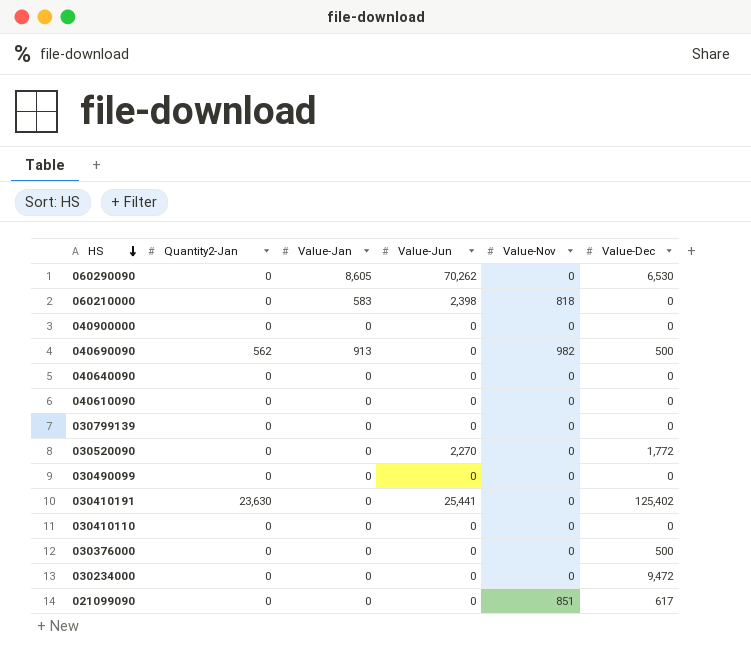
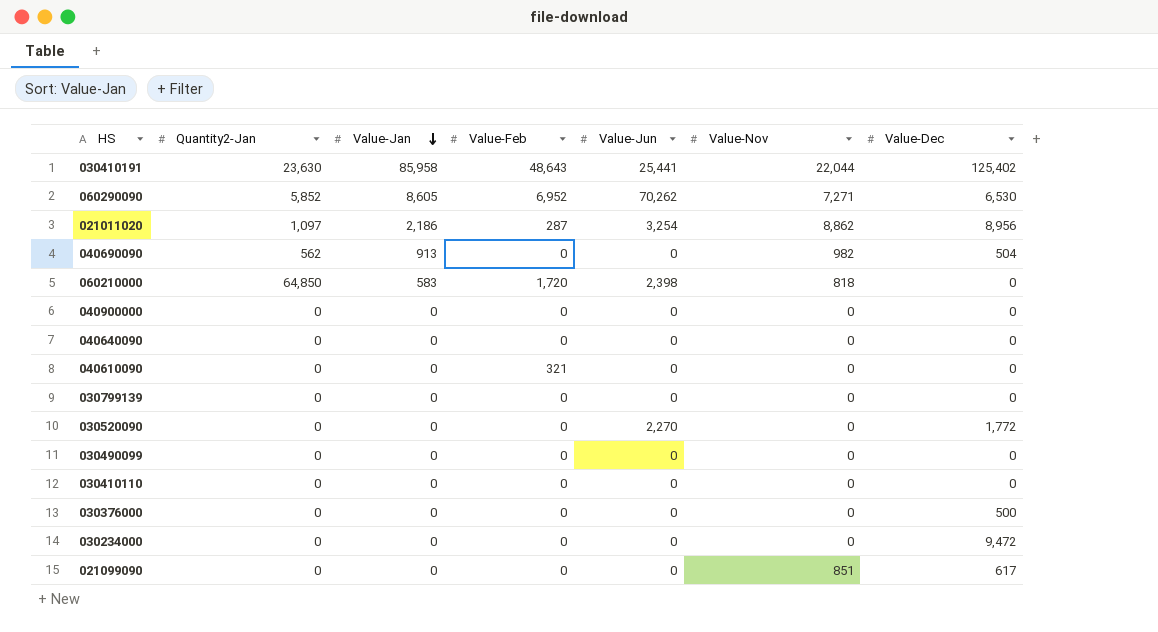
row order: HS descending -> Value-Jan descending
column Value-Feb | position: none -> 4
030410191 | Value-Jan: 0 -> 85,958
030410191 | Value-Nov: 0 -> 22,044
060290090 | Quantity2-Jan: 0 -> 5,852
060290090 | Value-Nov: 0 -> 7,271
row 021011020: none -> 1,097 | 2,186 | 287 | 3,254 | 8,862 | 8,956
040690090 | Value-Dec: 500 -> 504
060210000 | Quantity2-Jan: 0 -> 64,850

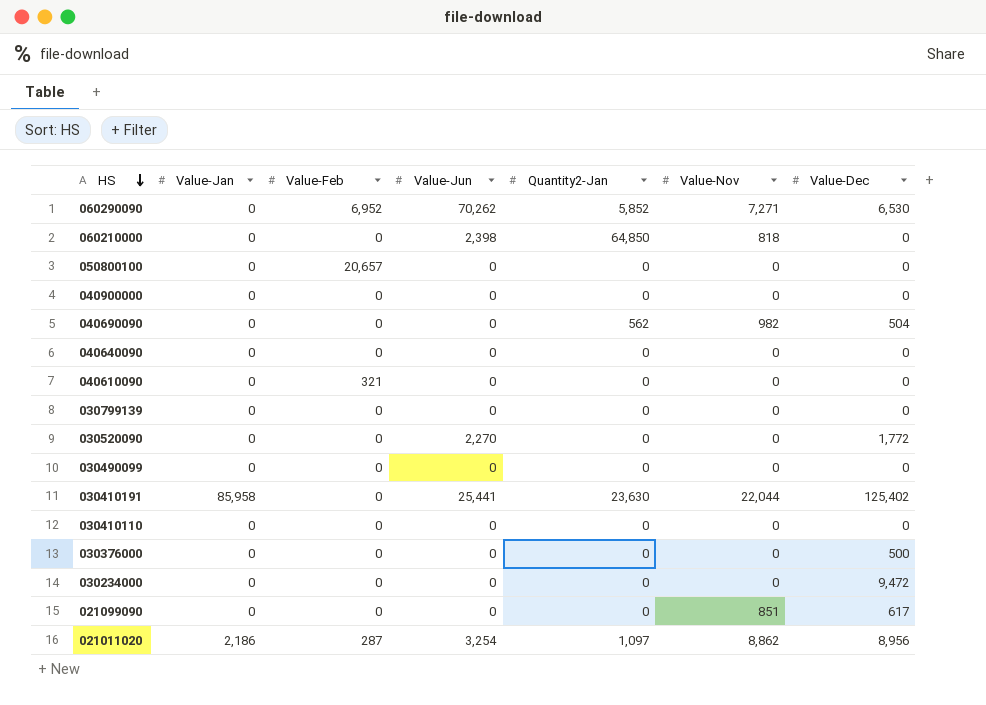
row order: Value-Jan descending -> HS descending
column Quantity2-Jan | position: 2 -> 5
060290090 | Value-Jan: 8,605 -> 0
060210000 | Value-Jan: 583 -> 0
060210000 | Value-Feb: 1,720 -> 0
row 050800100: none -> 0 | 20,657 | 0 | 0 | 0 | 0
040690090 | Value-Jan: 913 -> 0
030410191 | Value-Feb: 48,643 -> 0

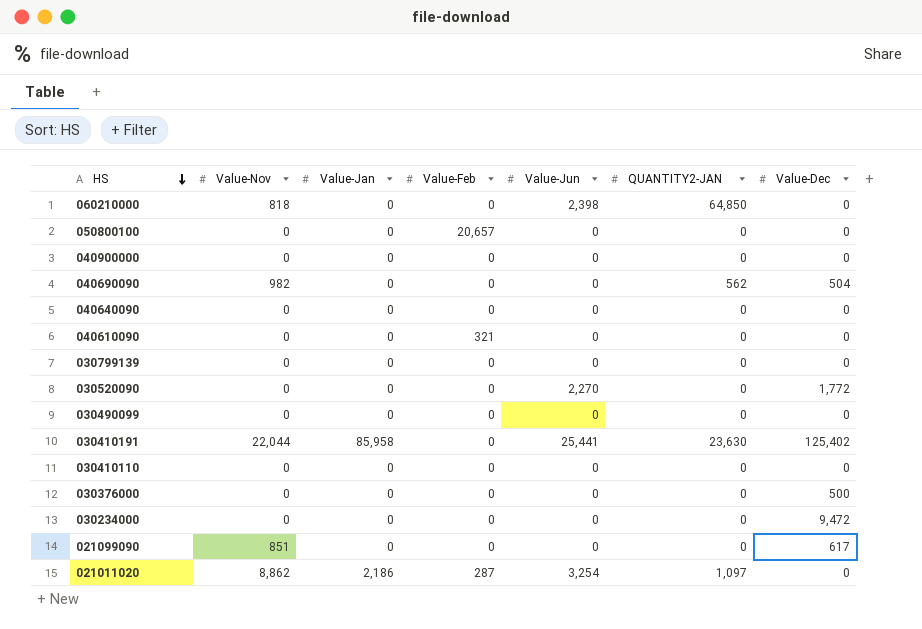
column Value-Nov | position: 6 -> 2
column name: Quantity2-Jan -> QUANTITY2-JAN
row 060290090: 0 | 6,952 | 70,262 | 5,852 | 7,271 | 6,530 -> none
021011020 | Value-Dec: 8,956 -> 0

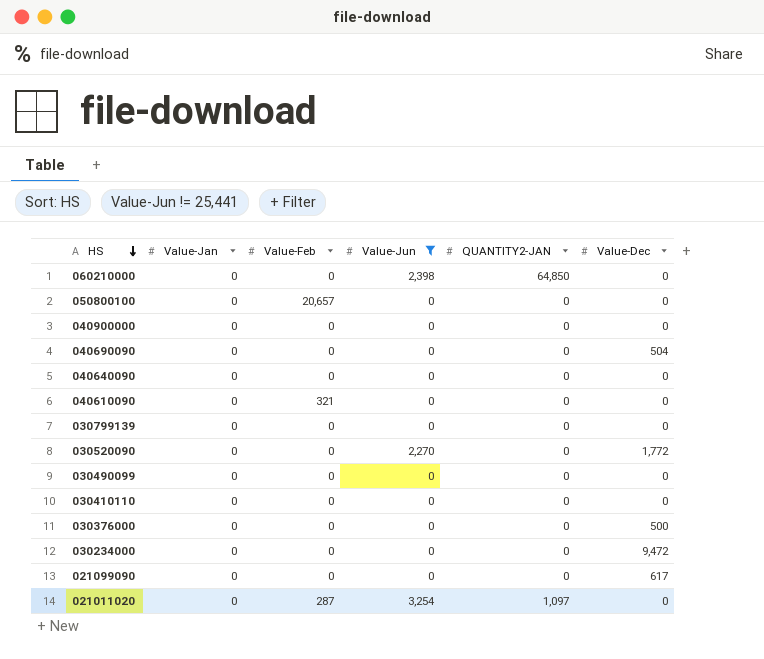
filter: none -> Value-Jun != 25,441
column Value-Nov | position: 2 -> none
040690090 | QUANTITY2-JAN: 562 -> 0
021011020 | Value-Jan: 2,186 -> 0

